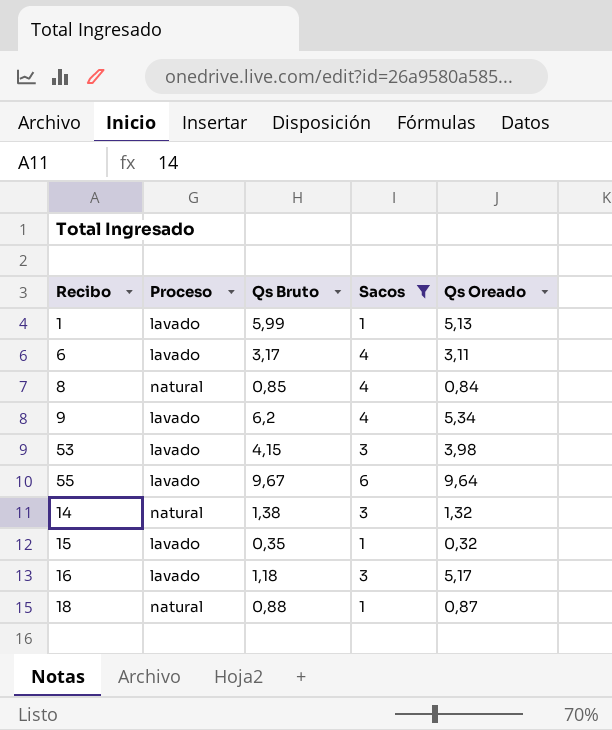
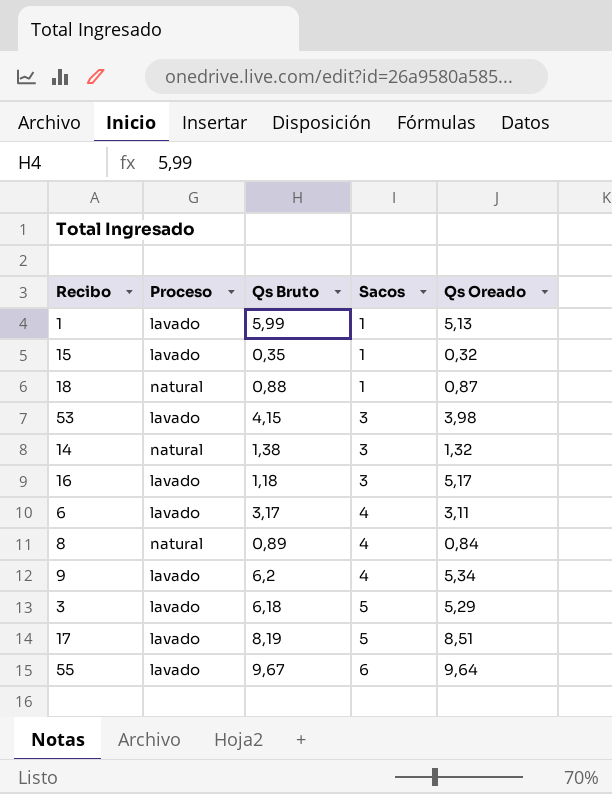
filter: Sacos != 5 -> none
row order: none -> Sacos ascending
8 | Qs Bruto: 0,85 -> 0,89

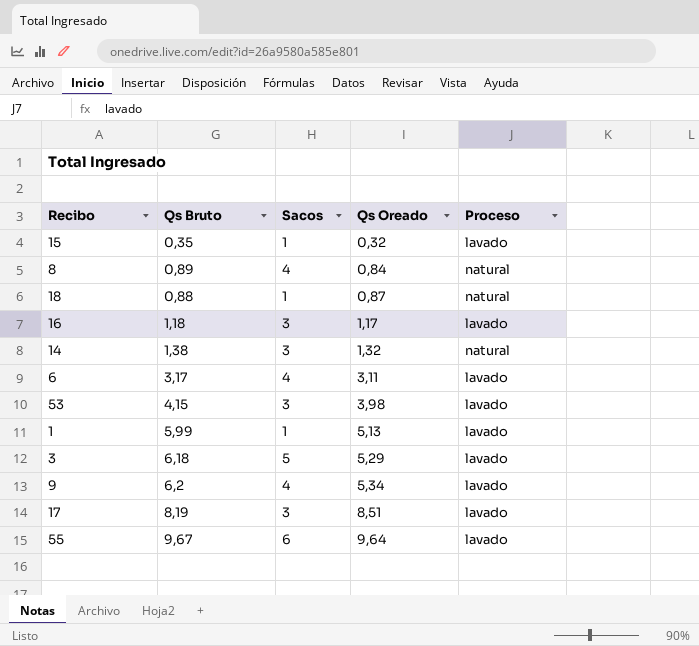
row order: Sacos ascending -> Qs Oreado ascending
column Proceso | position: 2 -> 5
16 | Qs Oreado: 5,17 -> 1,17
17 | Sacos: 5 -> 3

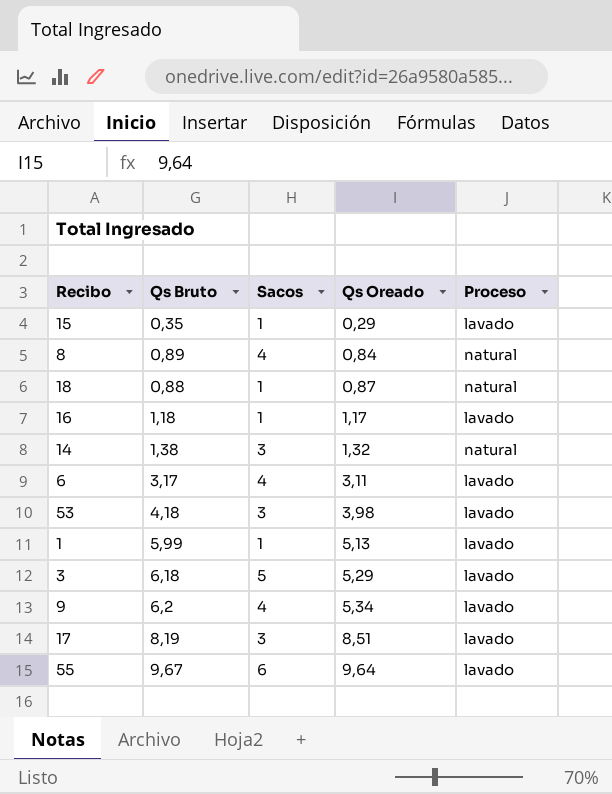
15 | Qs Oreado: 0,32 -> 0,29
16 | Sacos: 3 -> 1
53 | Qs Bruto: 4,15 -> 4,18

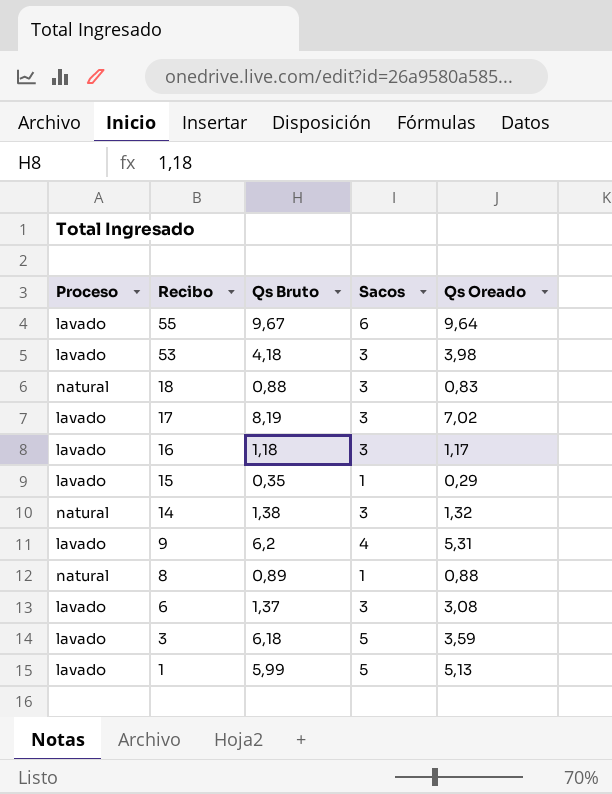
row order: Qs Oreado ascending -> Recibo descending
column Proceso | position: 5 -> 1
18 | Sacos: 1 -> 3
18 | Qs Oreado: 0,87 -> 0,83
17 | Qs Oreado: 8,51 -> 7,02
16 | Sacos: 1 -> 3
9 | Qs Oreado: 5,34 -> 5,31
8 | Sacos: 4 -> 1
8 | Qs Oreado: 0,84 -> 0,88
6 | Qs Bruto: 3,17 -> 1,37
6 | Sacos: 4 -> 3
6 | Qs Oreado: 3,11 -> 3,08
3 | Qs Oreado: 5,29 -> 3,59
1 | Sacos: 1 -> 5

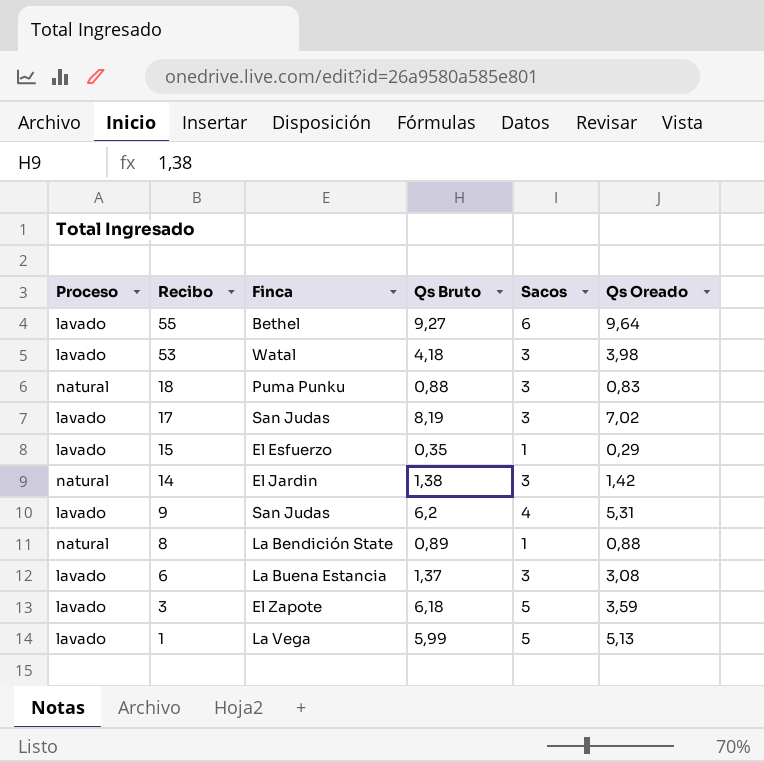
column Finca | position: none -> 3
row 16: lavado | 1,18 | 3 | 1,17 -> none
55 | Qs Bruto: 9,67 -> 9,27
14 | Qs Oreado: 1,32 -> 1,42

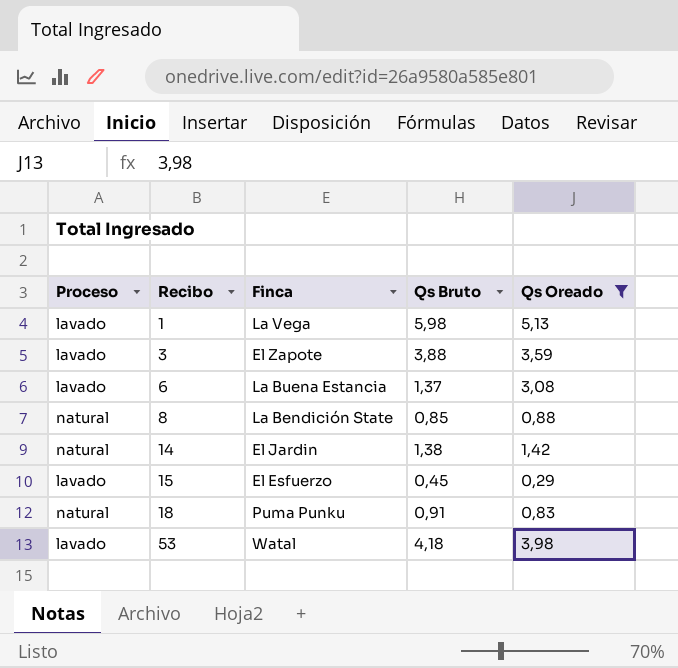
filter: none -> Qs Oreado <= 5,13
row order: Recibo descending -> Recibo ascending
column Sacos | position: 5 -> none
1 | Qs Bruto: 5,99 -> 5,98
3 | Qs Bruto: 6,18 -> 3,88
8 | Qs Bruto: 0,89 -> 0,85
15 | Qs Bruto: 0,35 -> 0,45
18 | Qs Bruto: 0,88 -> 0,91

